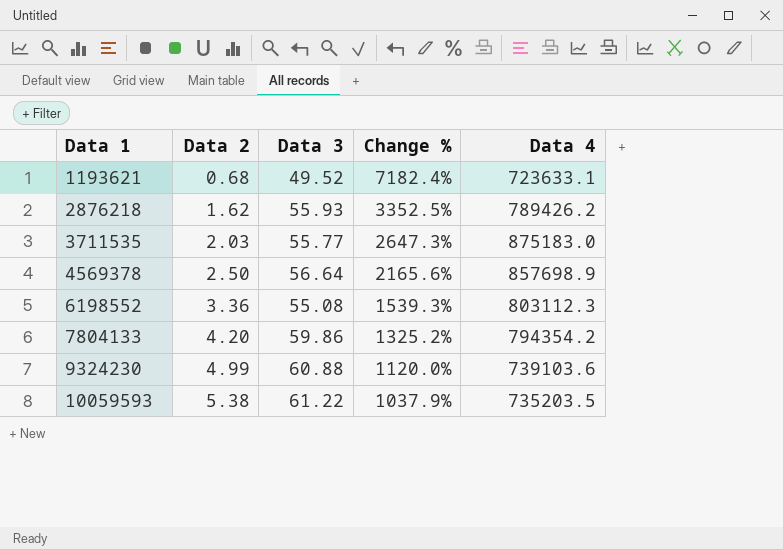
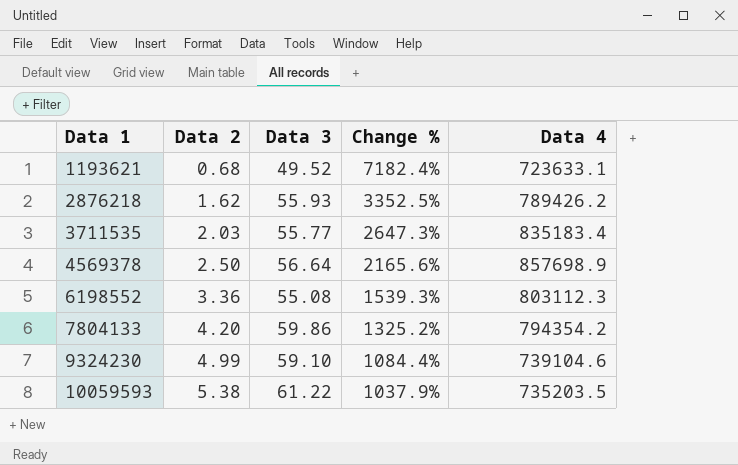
3711535 | Data 4: 875183.0 -> 835183.4
9324230 | Data 3: 60.88 -> 59.10
9324230 | Change %: 1120.0% -> 1084.4%
9324230 | Data 4: 739103.6 -> 739104.6

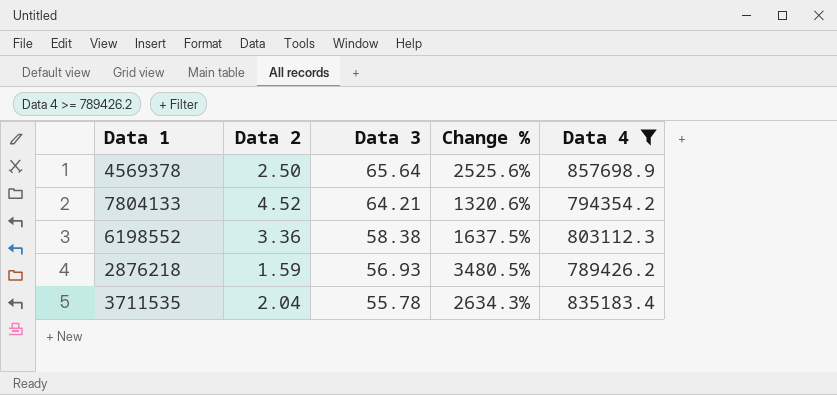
filter: none -> Data 4 >= 789426.2
row order: Data 1 ascending -> Data 3 descending
4569378 | Data 3: 56.64 -> 65.64
4569378 | Change %: 2165.6% -> 2525.6%
7804133 | Data 2: 4.20 -> 4.52
7804133 | Data 3: 59.86 -> 64.21
7804133 | Change %: 1325.2% -> 1320.6%
6198552 | Data 3: 55.08 -> 58.38
6198552 | Change %: 1539.3% -> 1637.5%
2876218 | Data 2: 1.62 -> 1.59
2876218 | Data 3: 55.93 -> 56.93
2876218 | Change %: 3352.5% -> 3480.5%
3711535 | Data 2: 2.03 -> 2.04
3711535 | Data 3: 55.77 -> 55.78
3711535 | Change %: 2647.3% -> 2634.3%

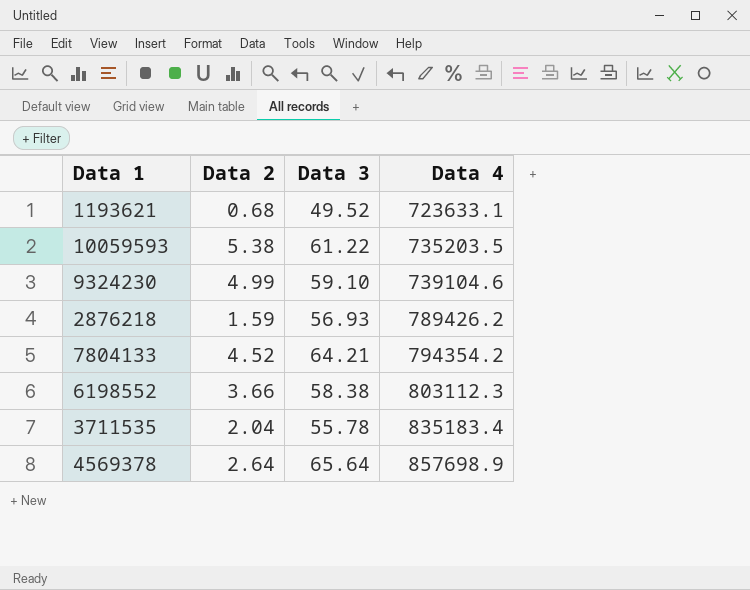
filter: Data 4 >= 789426.2 -> none
row order: Data 3 descending -> Data 4 ascending
column Change % | formula: ([Data 3] - [Data 2]) / [Data 2] -> none
6198552 | Data 2: 3.36 -> 3.66
4569378 | Data 2: 2.50 -> 2.64

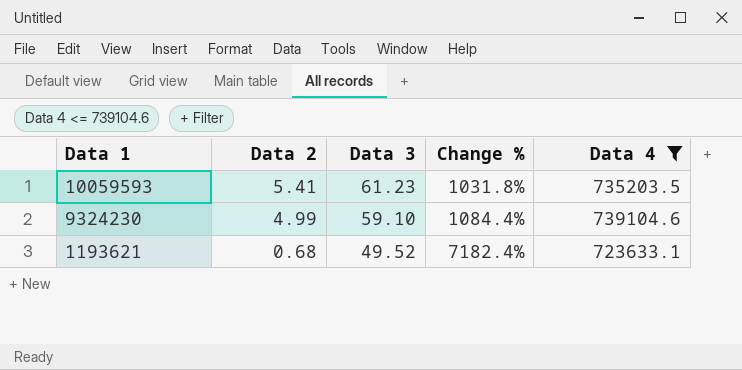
filter: none -> Data 4 <= 739104.6
row order: Data 4 ascending -> Data 1 descending
column Change % | formula: none -> ([Data 3] - [Data 2]) / [Data 2]
10059593 | Data 2: 5.38 -> 5.41
10059593 | Data 3: 61.22 -> 61.23

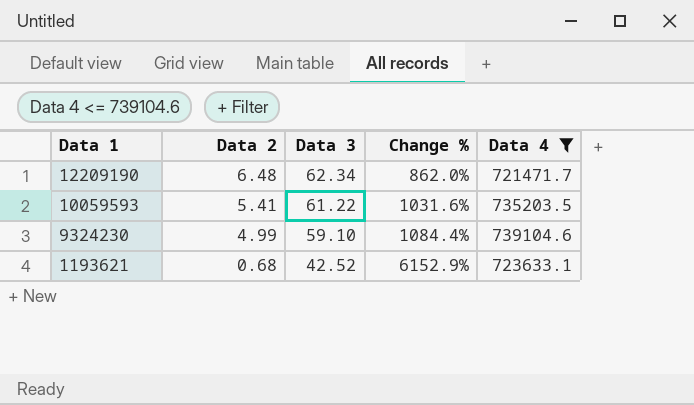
row 12209190: none -> 6.48 | 62.34 | 862.0% | 721471.7
10059593 | Data 3: 61.23 -> 61.22
10059593 | Change %: 1031.8% -> 1031.6%
1193621 | Data 3: 49.52 -> 42.52
1193621 | Change %: 7182.4% -> 6152.9%

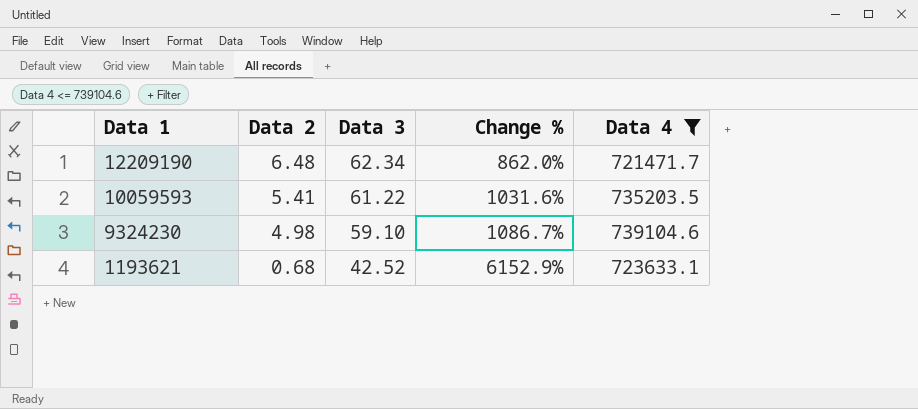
9324230 | Data 2: 4.99 -> 4.98
9324230 | Change %: 1084.4% -> 1086.7%

